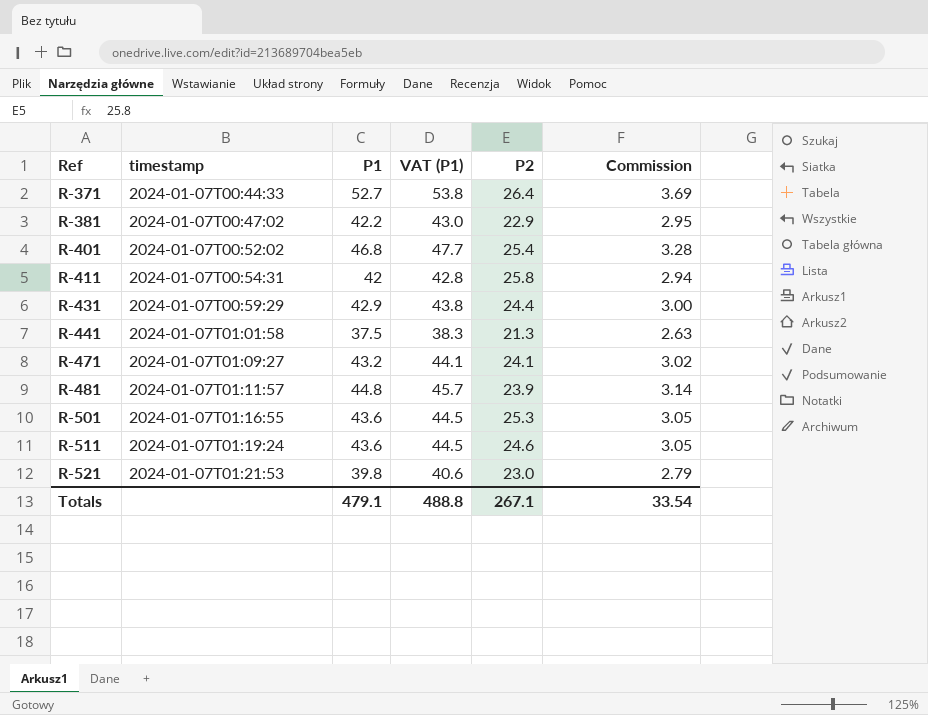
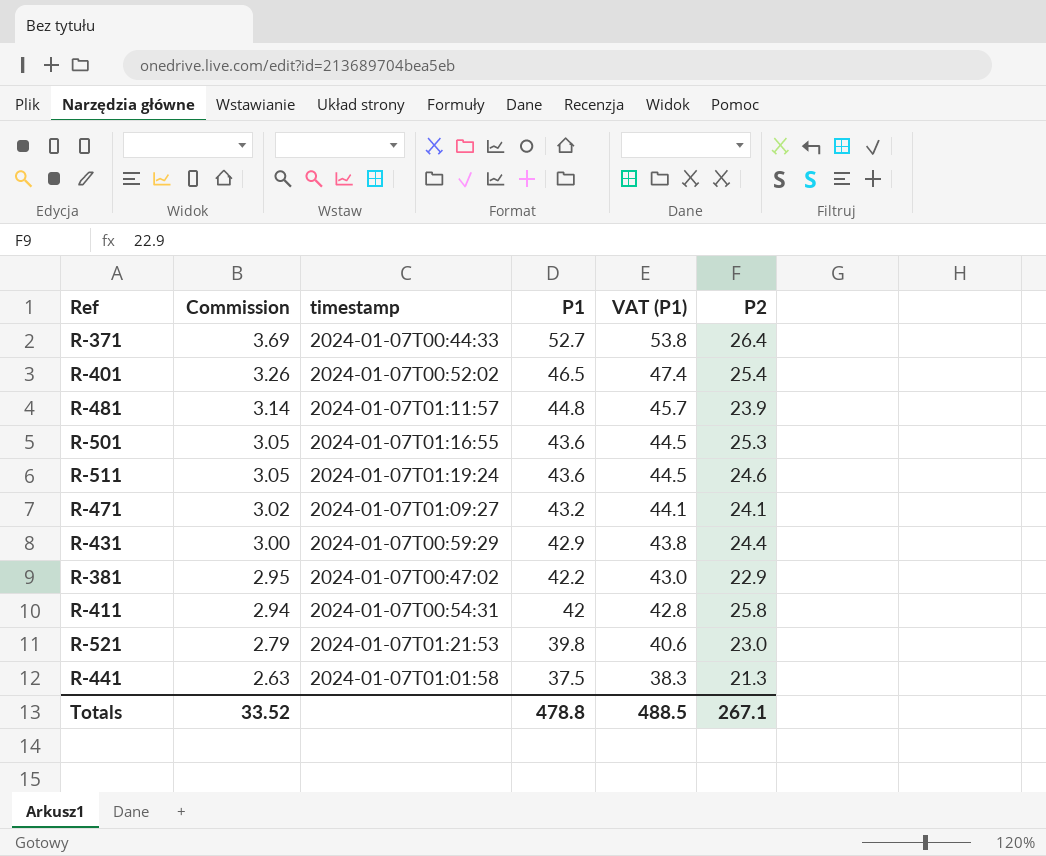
row order: Ref ascending -> Commission descending
column Commission | position: 6 -> 2
R-401 | Commission: 3.28 -> 3.26
R-401 | P1: 46.8 -> 46.5
R-401 | VAT (P1): 47.7 -> 47.4
Totals | Commission: 33.54 -> 33.52
Totals | P1: 479.1 -> 478.8
Totals | VAT (P1): 488.8 -> 488.5

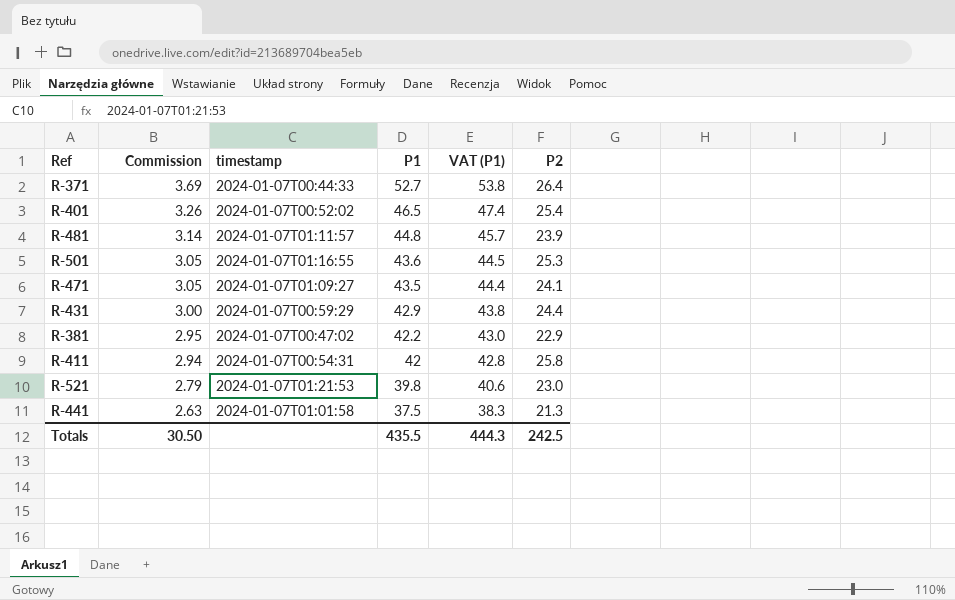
row R-511: 3.05 | 2024-01-07T01:19:24 | 43.6 | 44.5 | 24.6 -> none
R-471 | Commission: 3.02 -> 3.05
R-471 | P1: 43.2 -> 43.5
R-471 | VAT (P1): 44.1 -> 44.4
Totals | Commission: 33.52 -> 30.50
Totals | P1: 478.8 -> 435.5
Totals | VAT (P1): 488.5 -> 444.3
Totals | P2: 267.1 -> 242.5

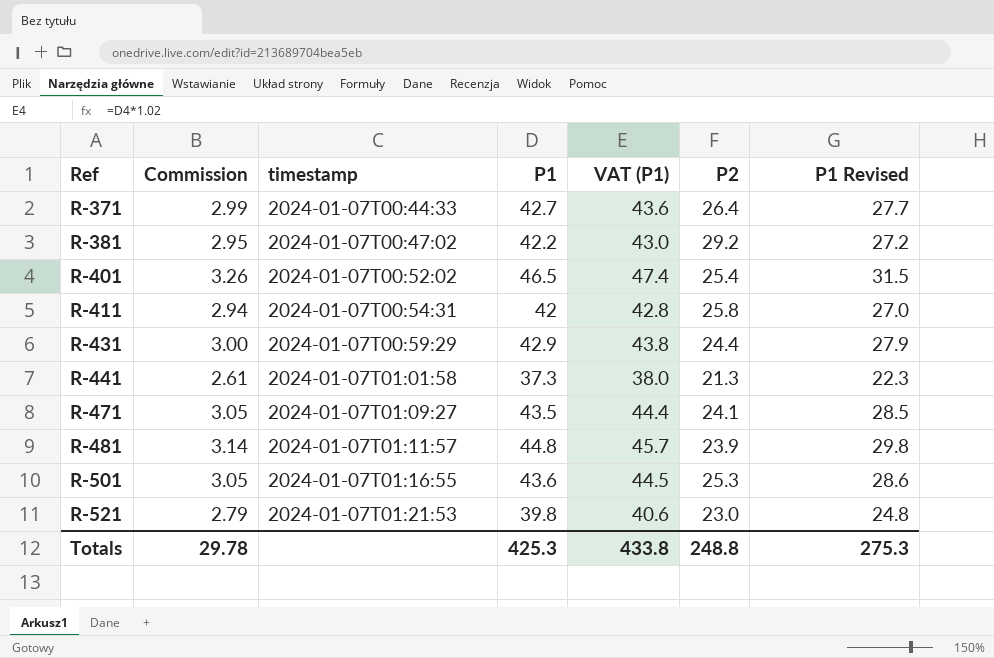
row order: Commission descending -> Ref ascending
column P1 Revised | formula: none -> [P1] - 15
R-371 | Commission: 3.69 -> 2.99
R-371 | P1: 52.7 -> 42.7
R-371 | VAT (P1): 53.8 -> 43.6
R-381 | P2: 22.9 -> 29.2
R-441 | Commission: 2.63 -> 2.61
R-441 | P1: 37.5 -> 37.3
R-441 | VAT (P1): 38.3 -> 38.0
Totals | Commission: 30.50 -> 29.78
Totals | P1: 435.5 -> 425.3
Totals | VAT (P1): 444.3 -> 433.8
Totals | P2: 242.5 -> 248.8

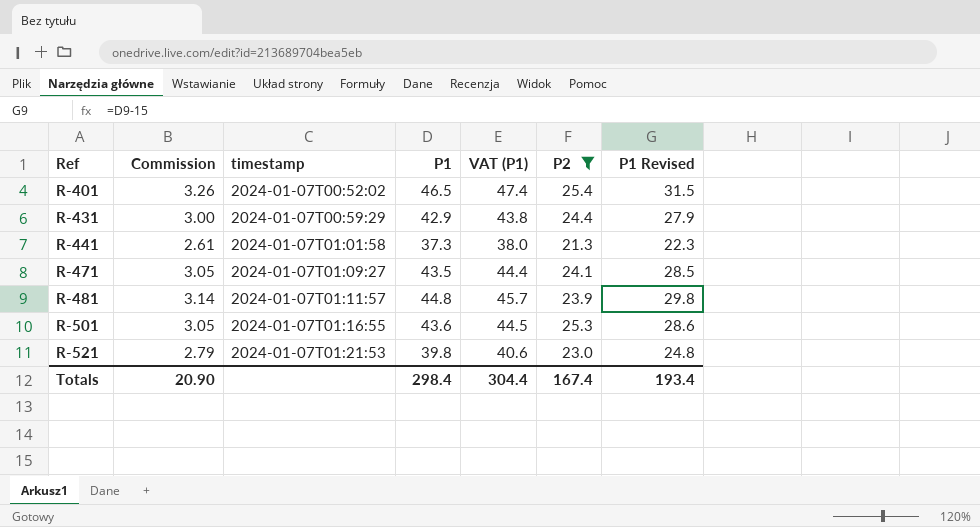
filter: none -> P2 <= 25.4
Totals | Commission: 29.78 -> 20.90
Totals | P1: 425.3 -> 298.4
Totals | VAT (P1): 433.8 -> 304.4
Totals | P2: 248.8 -> 167.4
Totals | P1 Revised: 275.3 -> 193.4

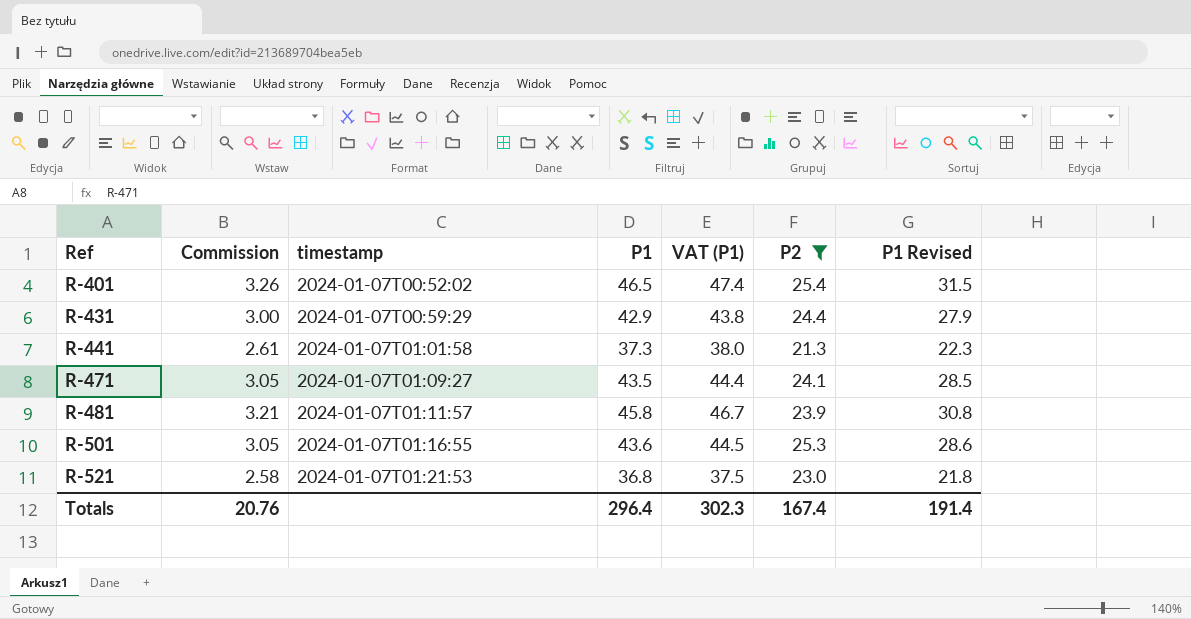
R-481 | Commission: 3.14 -> 3.21
R-481 | P1: 44.8 -> 45.8
R-481 | VAT (P1): 45.7 -> 46.7
R-481 | P1 Revised: 29.8 -> 30.8
R-521 | Commission: 2.79 -> 2.58
R-521 | P1: 39.8 -> 36.8
R-521 | VAT (P1): 40.6 -> 37.5
R-521 | P1 Revised: 24.8 -> 21.8
Totals | Commission: 20.90 -> 20.76
Totals | P1: 298.4 -> 296.4
Totals | VAT (P1): 304.4 -> 302.3
Totals | P1 Revised: 193.4 -> 191.4

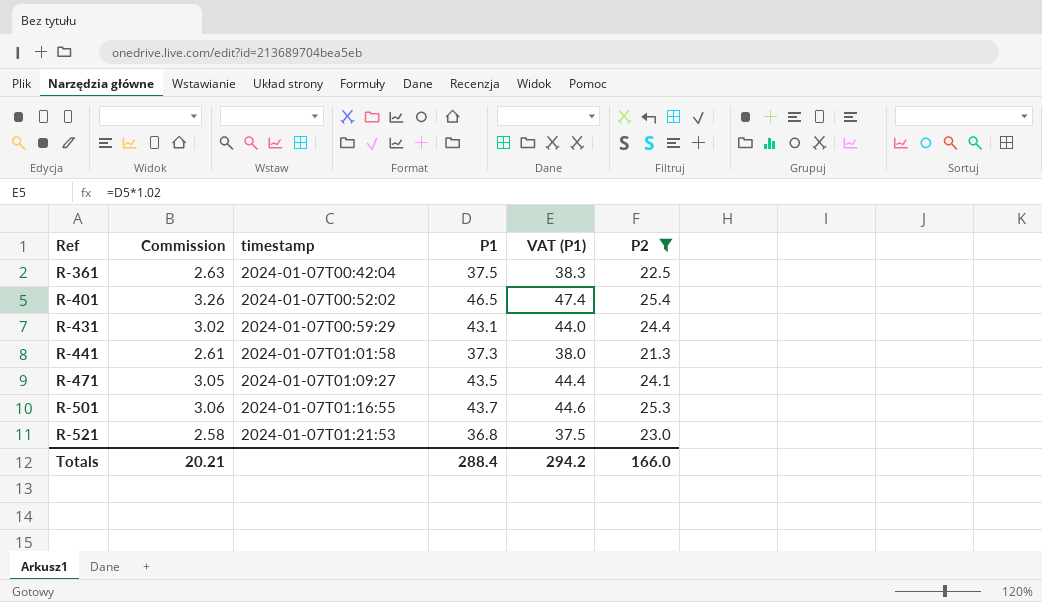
column P1 Revised | formula: [P1] - 15 -> none
row R-481: 3.21 | 2024-01-07T01:11:57 | 45.8 | 46.7 | 23.9 | 30.8 -> none
row R-361: none -> 2.63 | 2024-01-07T00:42:04 | 37.5 | 38.3 | 22.5
R-431 | Commission: 3.00 -> 3.02
R-431 | P1: 42.9 -> 43.1
R-431 | VAT (P1): 43.8 -> 44.0
R-501 | Commission: 3.05 -> 3.06
R-501 | P1: 43.6 -> 43.7
R-501 | VAT (P1): 44.5 -> 44.6
Totals | Commission: 20.76 -> 20.21
Totals | P1: 296.4 -> 288.4
Totals | VAT (P1): 302.3 -> 294.2
Totals | P2: 167.4 -> 166.0

